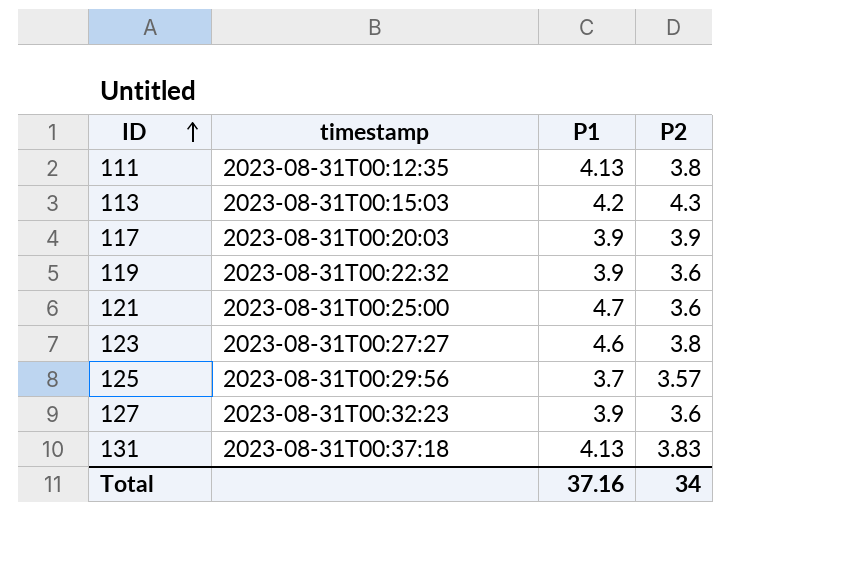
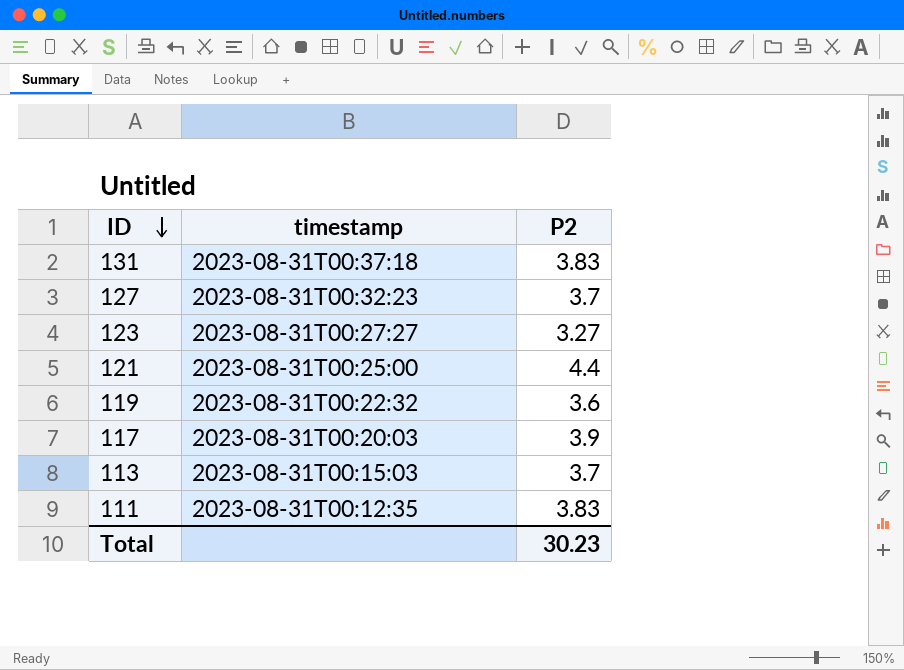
row order: ID ascending -> ID descending
column P1 | position: 3 -> none
row 125: 2023-08-31T00:29:56 | 3.7 | 3.57 -> none
127 | P2: 3.6 -> 3.7
123 | P2: 3.8 -> 3.27
121 | P2: 3.6 -> 4.4
113 | P2: 4.3 -> 3.7
111 | P2: 3.8 -> 3.83
Total | P2: 34 -> 30.23

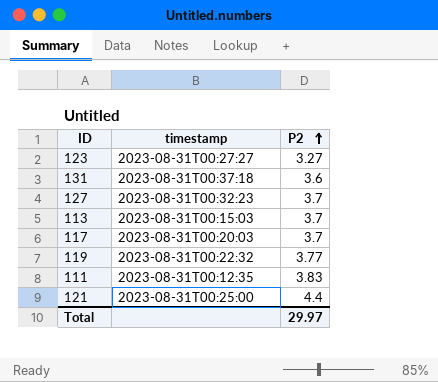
row order: ID descending -> P2 ascending
131 | P2: 3.83 -> 3.6
117 | P2: 3.9 -> 3.7
119 | P2: 3.6 -> 3.77
Total | P2: 30.23 -> 29.97

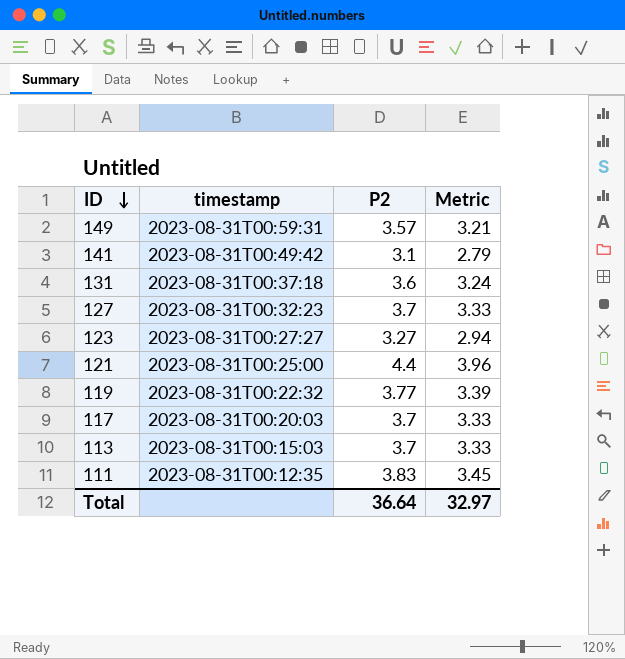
row order: P2 ascending -> ID descending
column Metric | formula: none -> [P2] * 0.9
row 149: none -> 2023-08-31T00:59:31 | 3.57 | 3.21
row 141: none -> 2023-08-31T00:49:42 | 3.1 | 2.79
Total | P2: 29.97 -> 36.64

